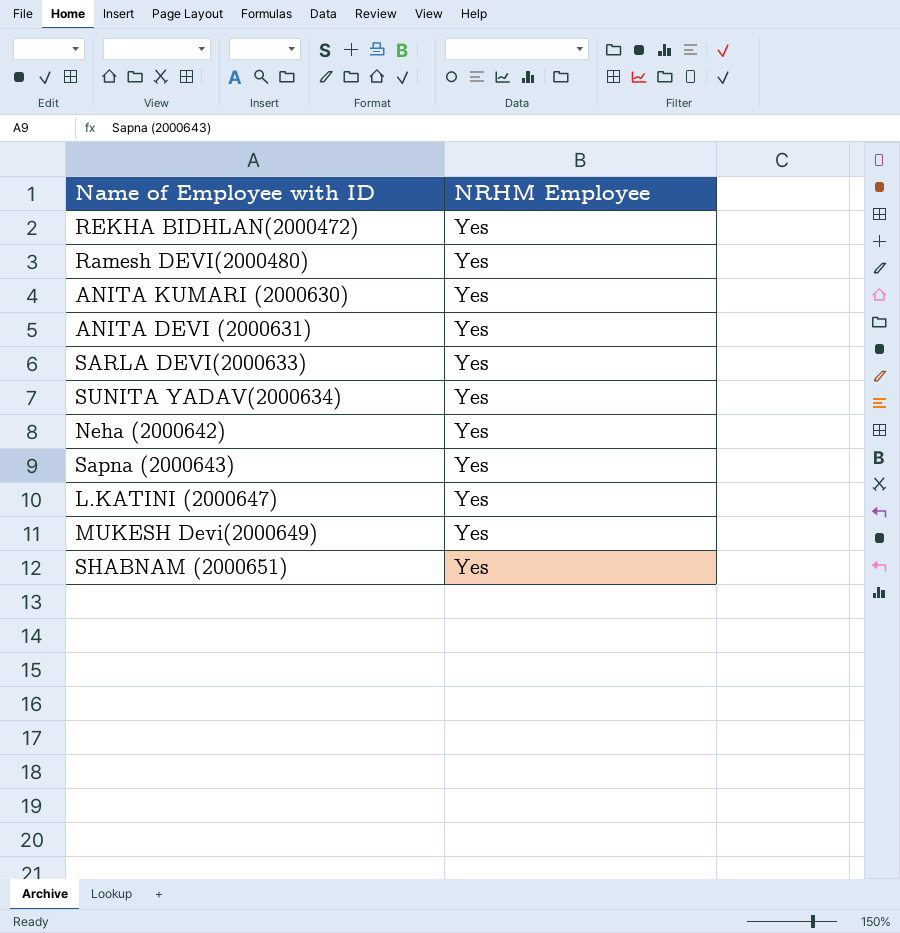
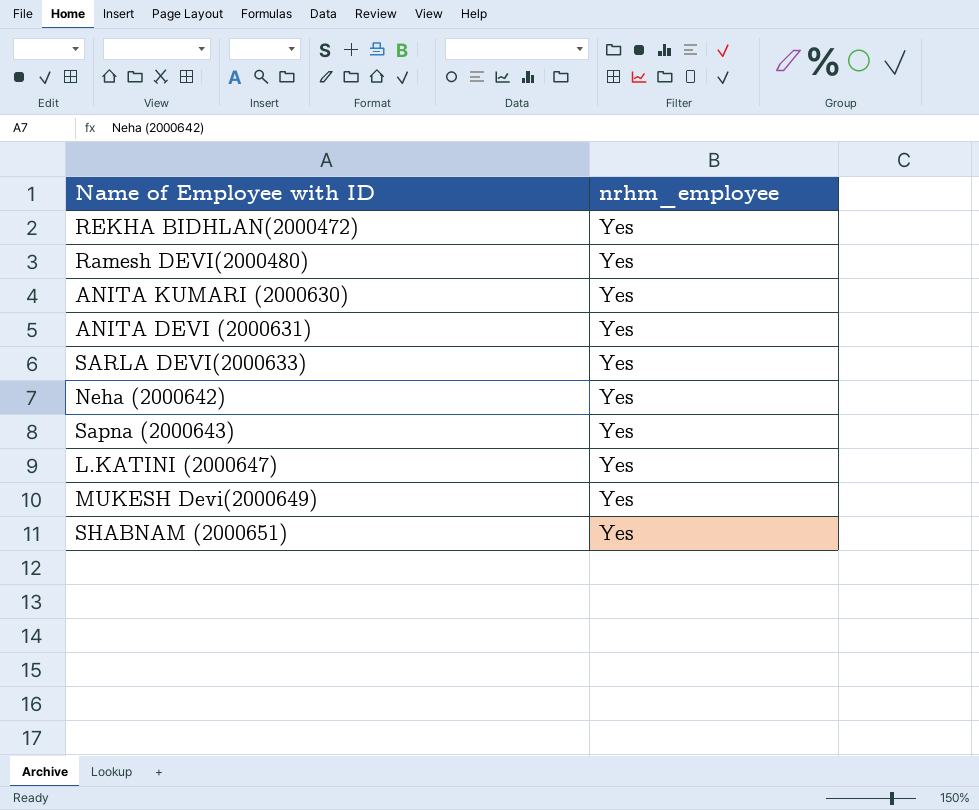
column name: NRHM Employee -> nrhm_employee
row SUNITA YADAV(2000634): Yes -> none

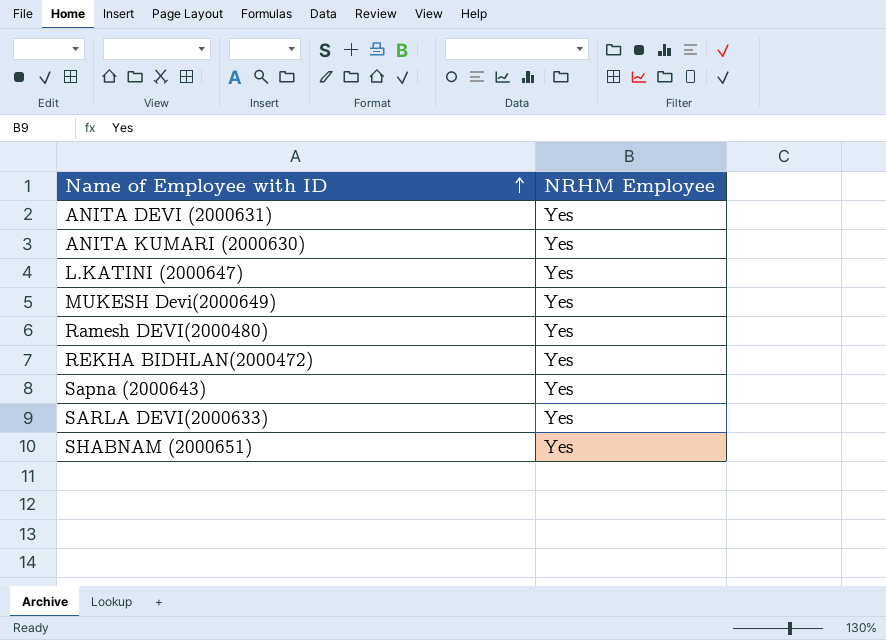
row order: none -> Name of Employee with ID ascending
column name: nrhm_employee -> NRHM Employee
row Neha (2000642): Yes -> none

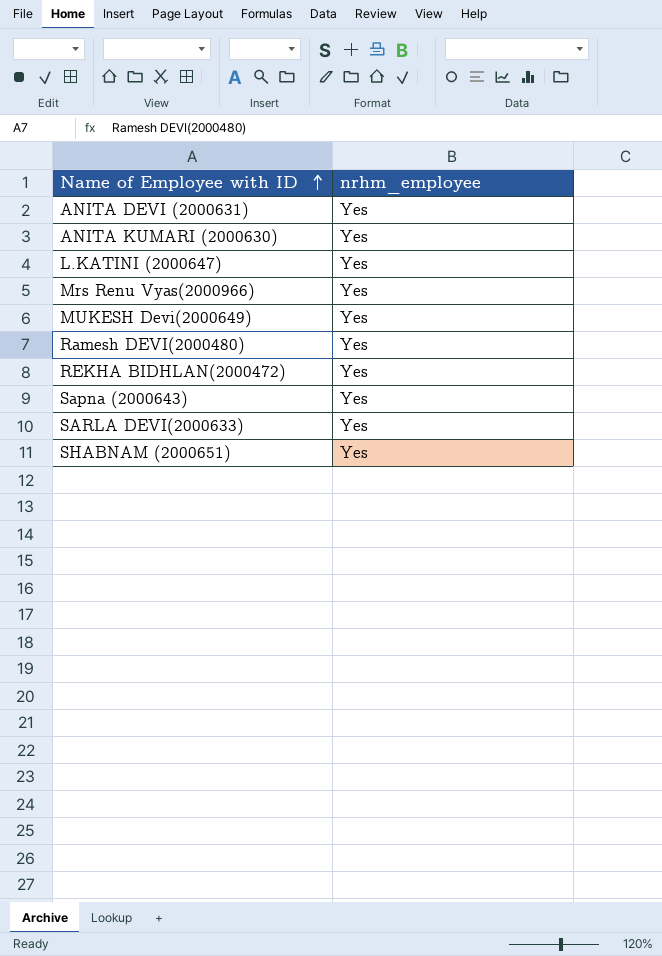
column name: NRHM Employee -> nrhm_employee
row Mrs Renu Vyas(2000966): none -> Yes

